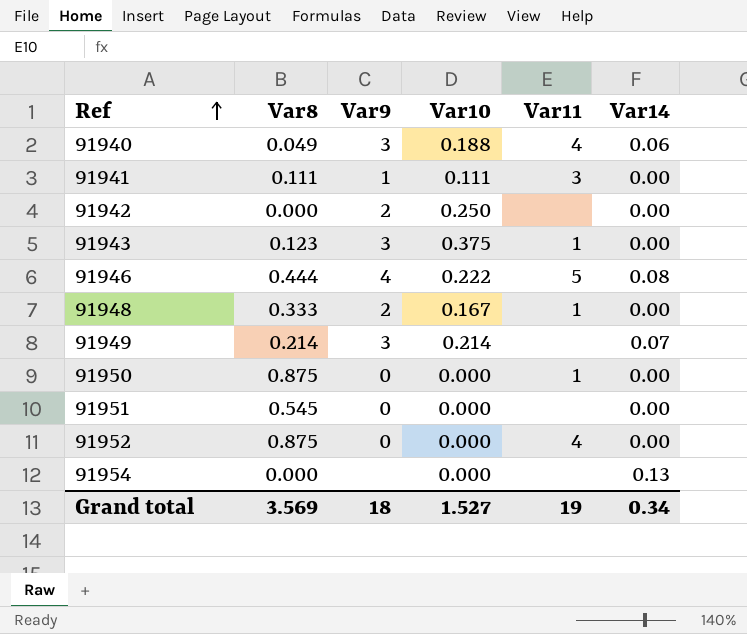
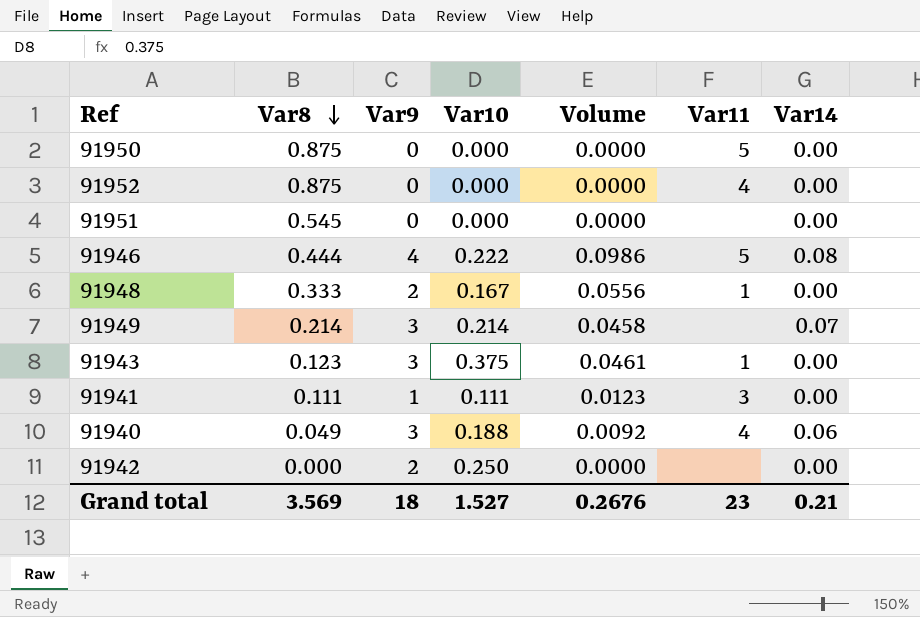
row order: Ref ascending -> Var8 descending
column Volume | formula: none -> [Var8] * [Var10]
row 91954: 0.000 | none | 0.000 | none | 0.13 -> none
91950 | Var11: 1 -> 5
Grand total | Var11: 19 -> 23
Grand total | Var14: 0.34 -> 0.21

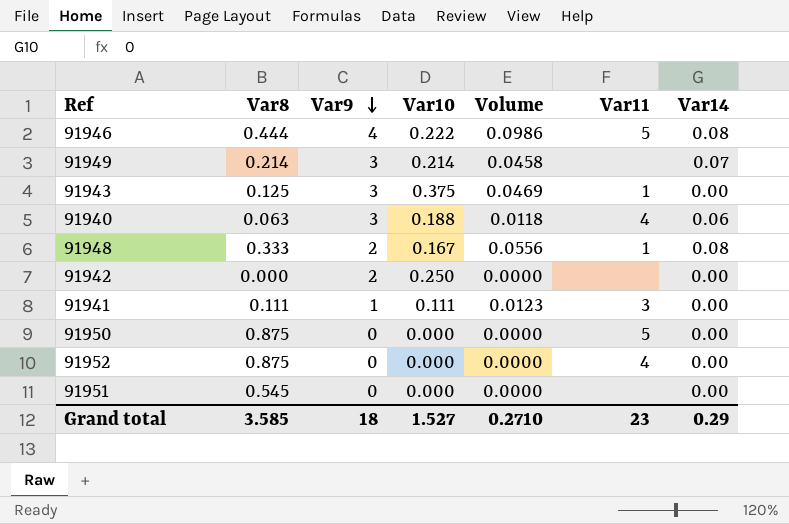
row order: Var8 descending -> Var9 descending
91943 | Var8: 0.123 -> 0.125
91943 | Volume: 0.0461 -> 0.0469
91940 | Var8: 0.049 -> 0.063
91940 | Volume: 0.0092 -> 0.0118
91948 | Var14: 0.00 -> 0.08
Grand total | Var8: 3.569 -> 3.585
Grand total | Volume: 0.2676 -> 0.2710
Grand total | Var14: 0.21 -> 0.29

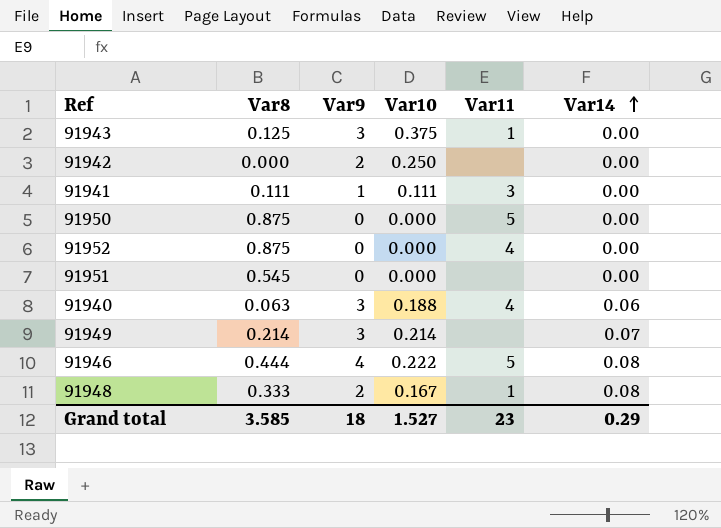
row order: Var9 descending -> Var14 ascending
column Volume | formula: [Var8] * [Var10] -> none

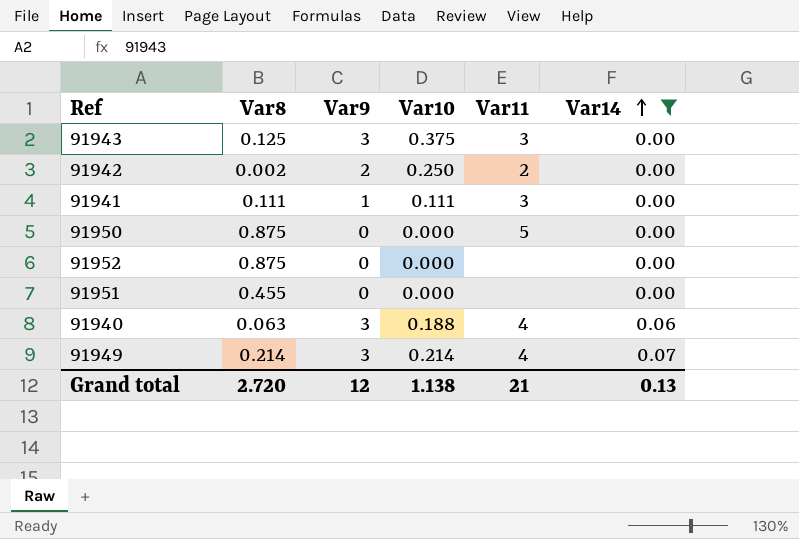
filter: none -> Var14 != 0.08
91943 | Var11: 1 -> 3
91942 | Var8: 0.000 -> 0.002
91942 | Var11: none -> 2
91952 | Var11: 4 -> none
91951 | Var8: 0.545 -> 0.455
91949 | Var11: none -> 4
Grand total | Var8: 3.585 -> 2.720
Grand total | Var9: 18 -> 12
Grand total | Var10: 1.527 -> 1.138
Grand total | Var11: 23 -> 21
Grand total | Var14: 0.29 -> 0.13

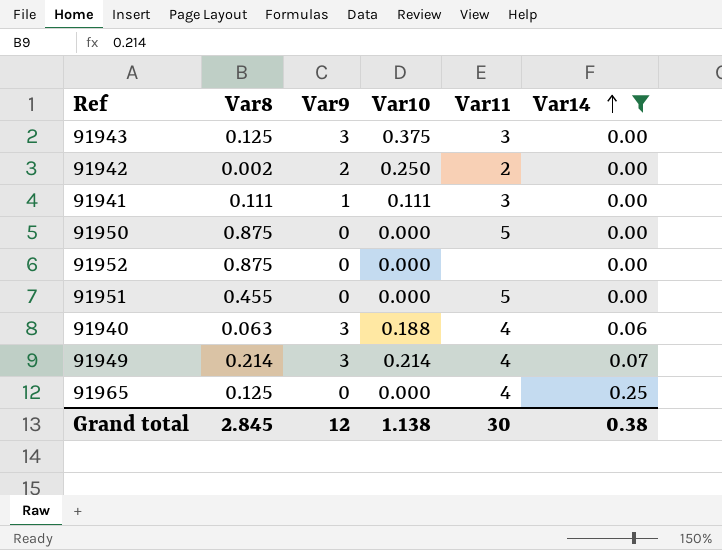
91951 | Var11: none -> 5
row 91965: none -> 0.125 | 0 | 0.000 | 4 | 0.25
Grand total | Var8: 2.720 -> 2.845
Grand total | Var11: 21 -> 30
Grand total | Var14: 0.13 -> 0.38

